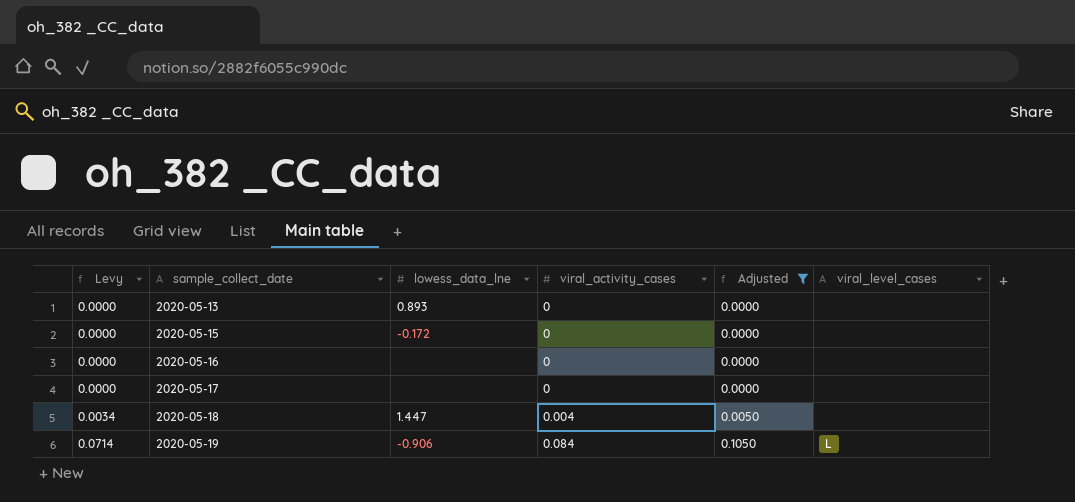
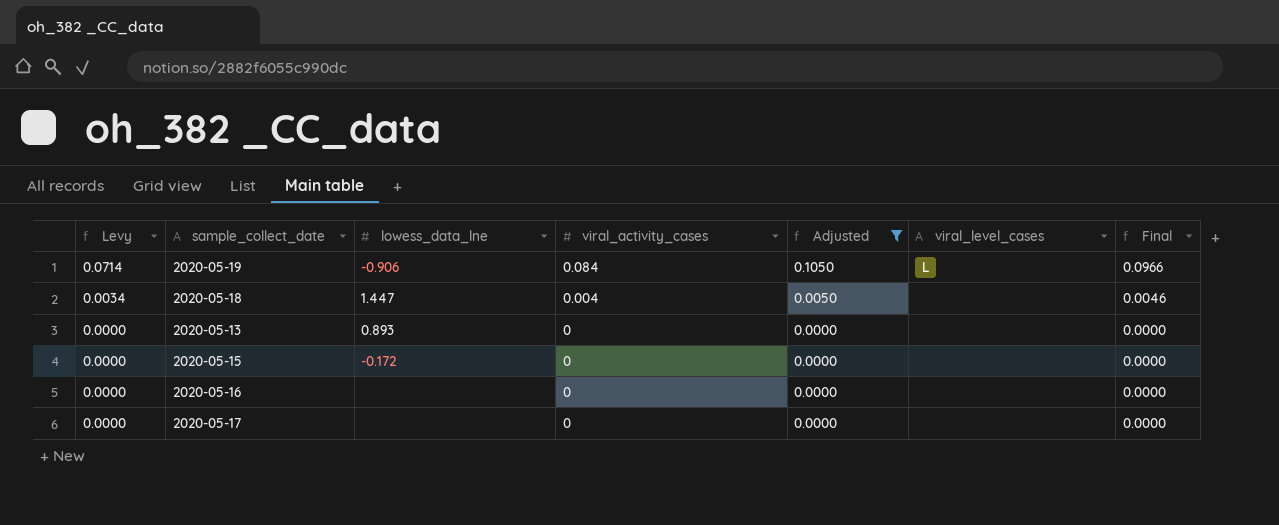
row order: Levy ascending -> Levy descending
column Final | formula: none -> [viral_activity_cases] * 1.15

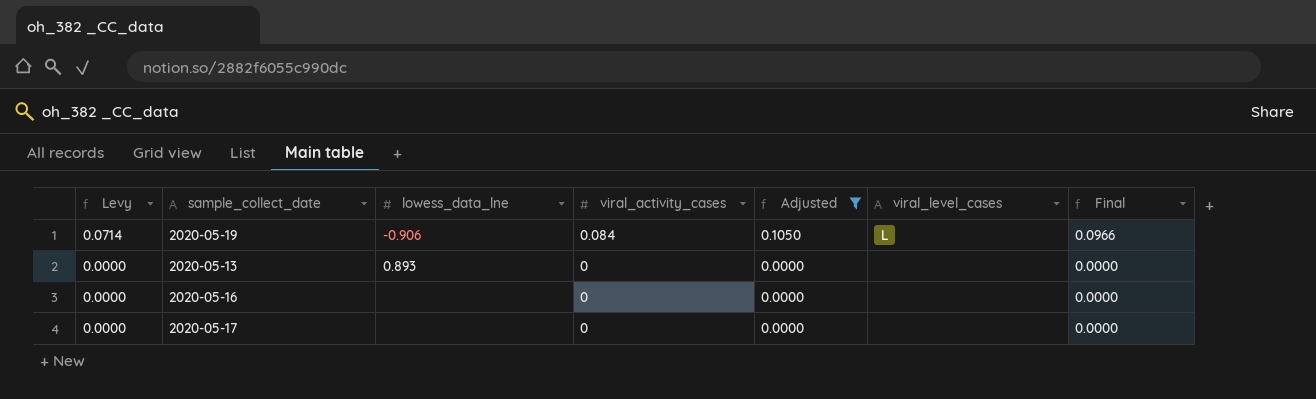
row 2020-05-18: 0.0034 | 1.447 | 0.004 | 0.0050 | none | 0.0046 -> none
row 2020-05-15: 0.0000 | -0.172 | 0 | 0.0000 | none | 0.0000 -> none

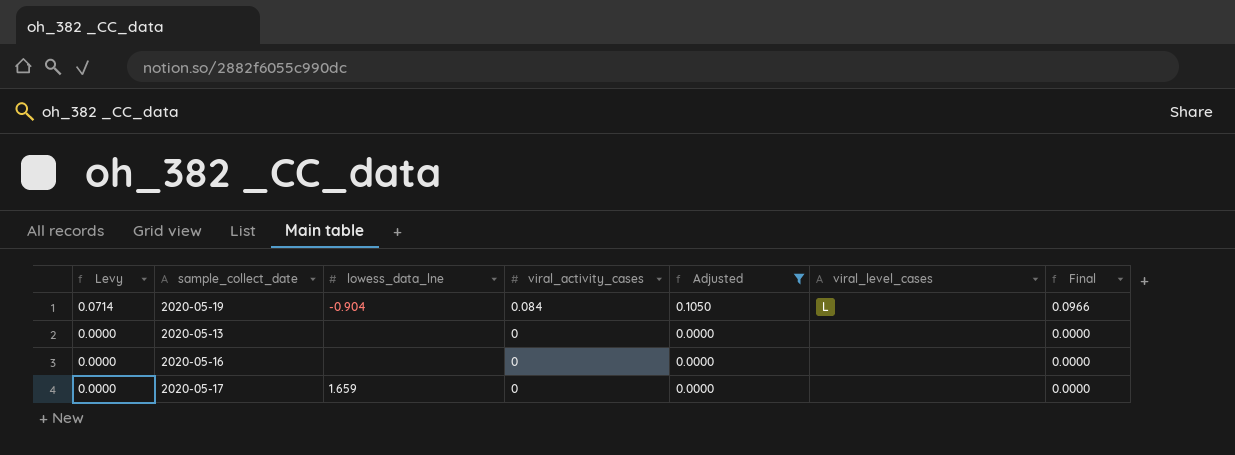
2020-05-19 | lowess_data_lne: -0.906 -> -0.904
2020-05-13 | lowess_data_lne: 0.893 -> none
2020-05-17 | lowess_data_lne: none -> 1.659

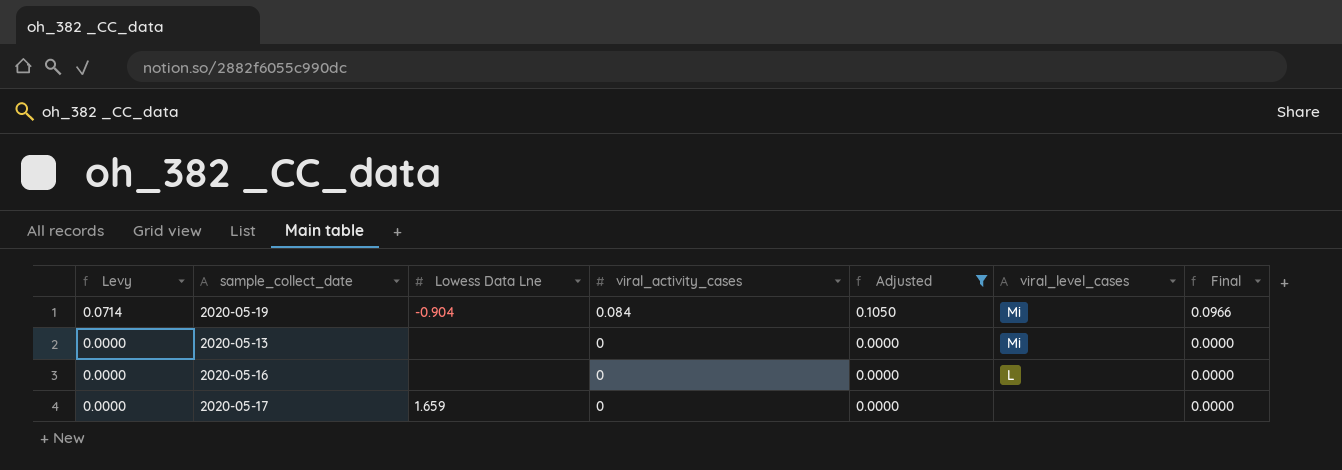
column name: lowess_data_lne -> Lowess Data Lne
2020-05-19 | viral_level_cases: L -> Mi
2020-05-13 | viral_level_cases: none -> Mi
2020-05-16 | viral_level_cases: none -> L

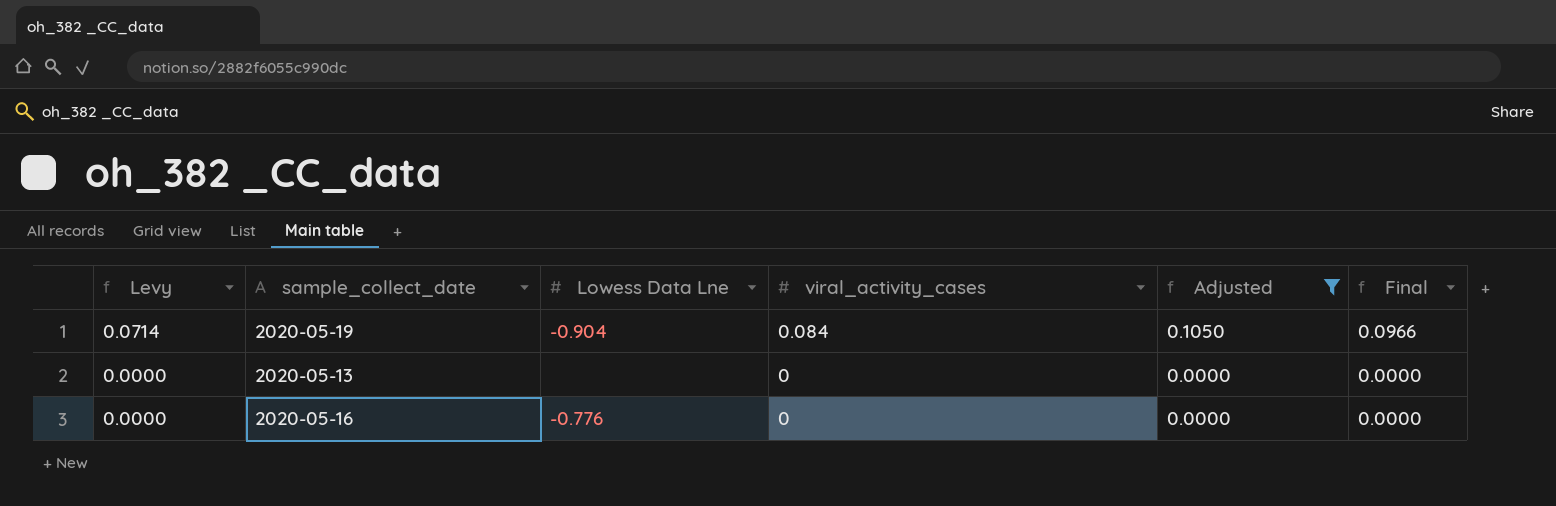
column viral_level_cases | position: 6 -> none
row 2020-05-17: 0.0000 | 1.659 | 0 | 0.0000 | none | 0.0000 -> none
2020-05-16 | Lowess Data Lne: none -> -0.776

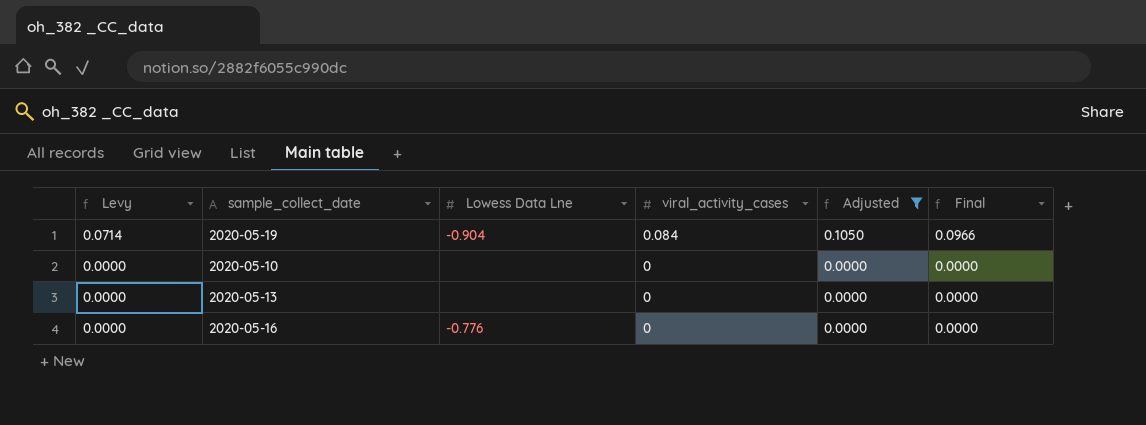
row 2020-05-10: none -> 0.0000 | none | 0 | 0.0000 | 0.0000

